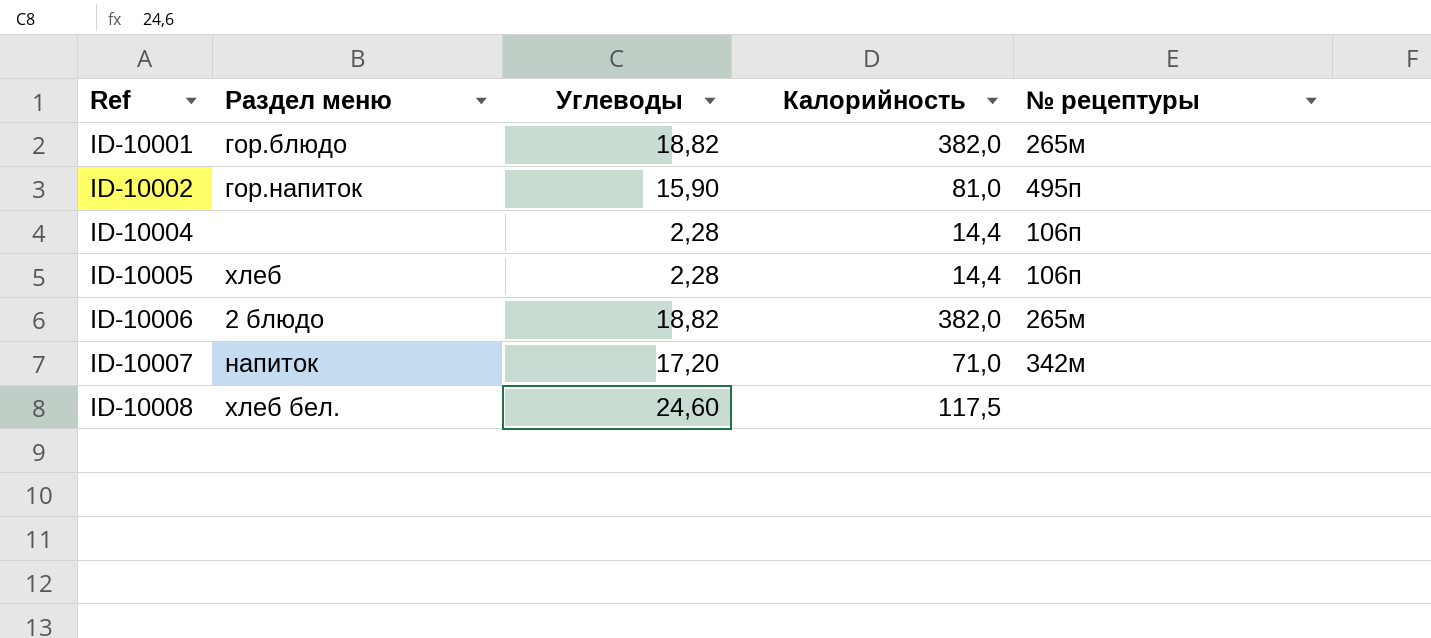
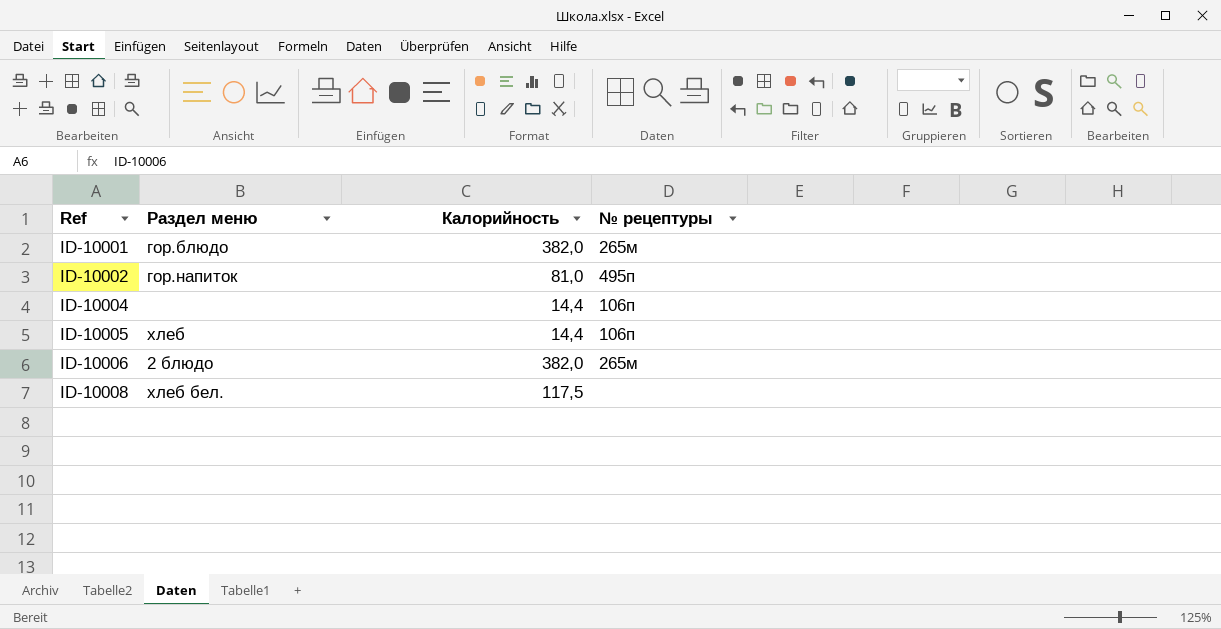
column Углеводы | position: 3 -> none
row ID-10007: напиток | 17,20 | 71,0 | 342м -> none

